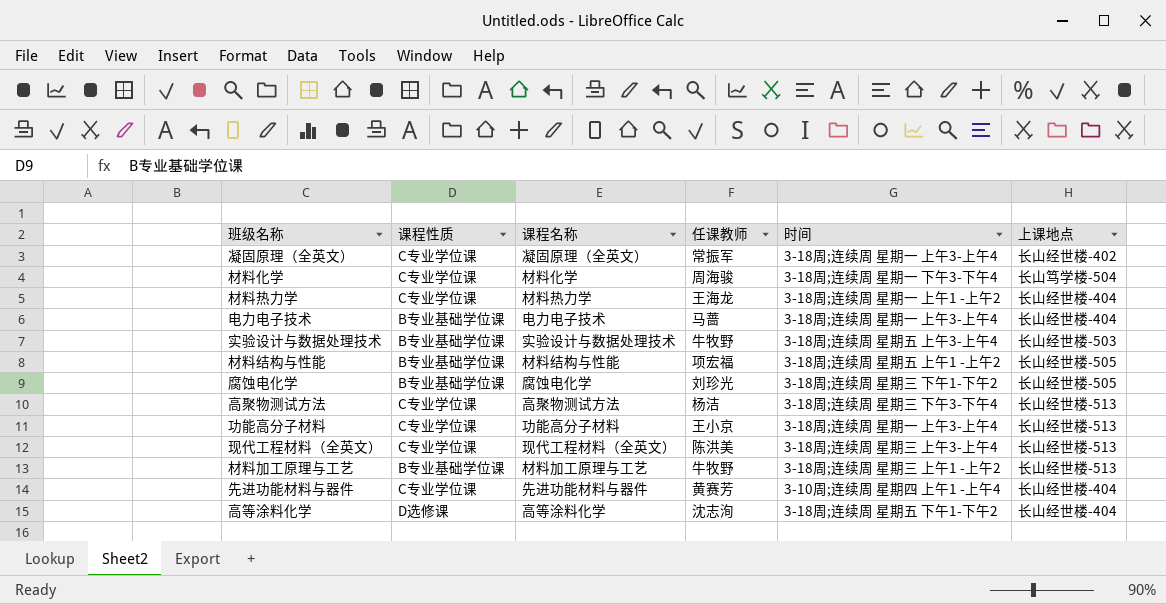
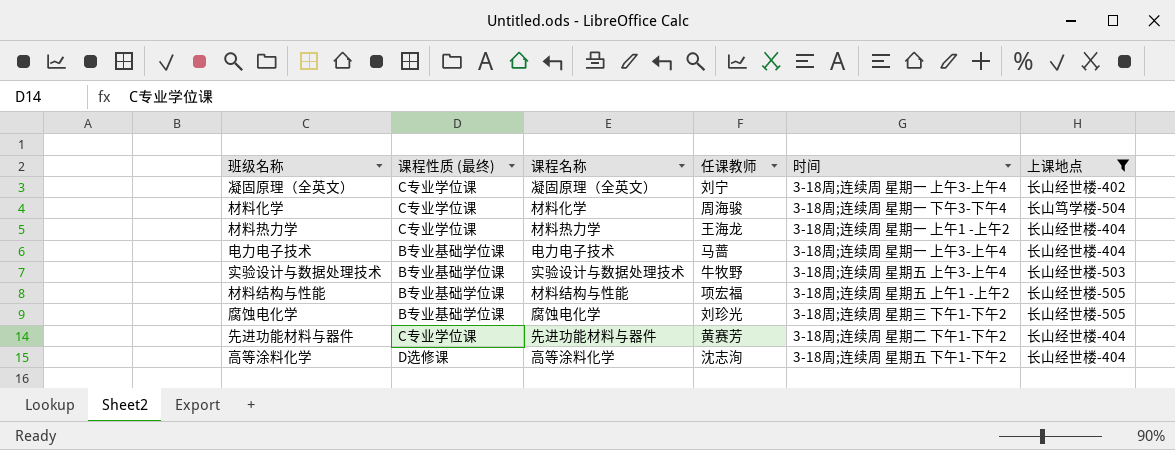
filter: none -> 上课地点 != 长山经世楼-513
column name: 课程性质 -> 课程性质 (最终)
凝固原理（全英文） | 任课教师: 常振军 -> 刘宁
先进功能材料与器件 | 时间: 3-10周;连续周 星期四 上午1 -上午4 -> 3-18周;连续周 星期二 下午1-下午2

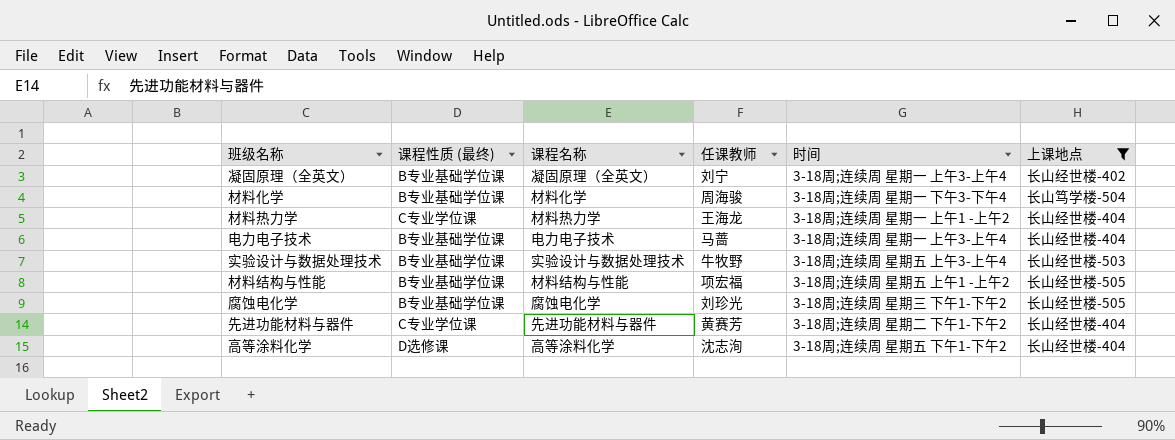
凝固原理（全英文） | 课程性质 (最终): C专业学位课 -> B专业基础学位课
材料化学 | 课程性质 (最终): C专业学位课 -> B专业基础学位课

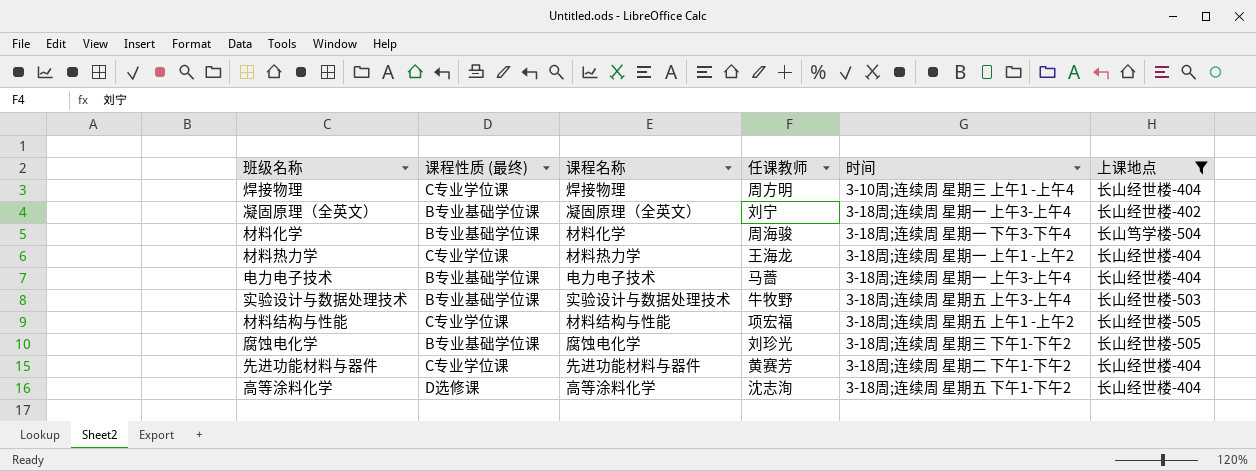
row 焊接物理: none -> C专业学位课 | 焊接物理 | 周方明 | 3-10周;连续周 星期三 上午1 -上午4 | 长山经世楼-404
材料结构与性能 | 课程性质 (最终): B专业基础学位课 -> C专业学位课

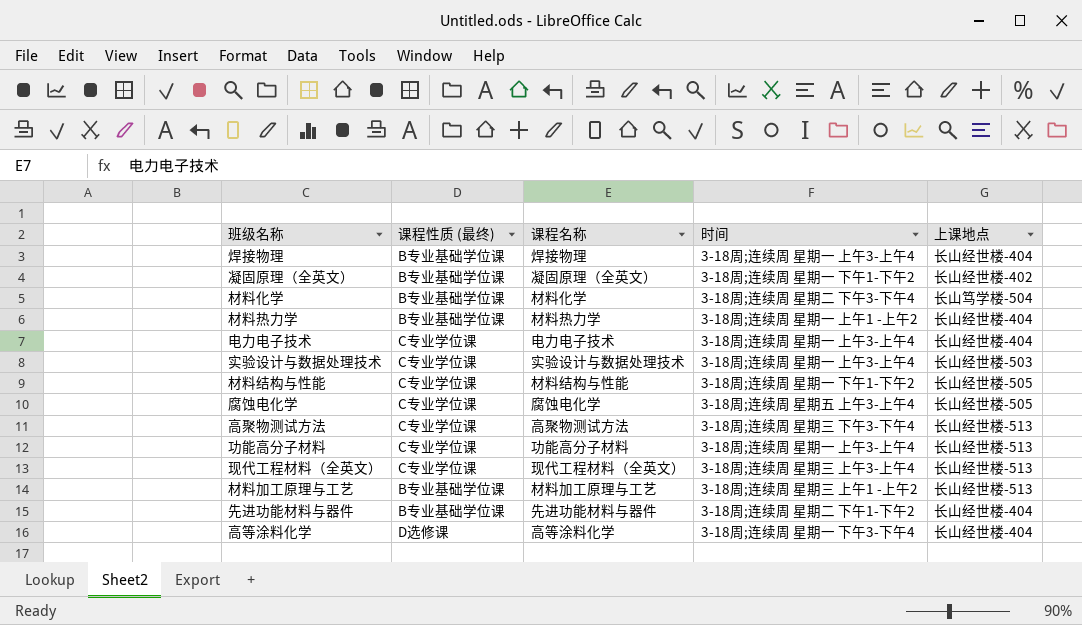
filter: 上课地点 != 长山经世楼-513 -> none
column 任课教师 | position: 4 -> none
焊接物理 | 课程性质 (最终): C专业学位课 -> B专业基础学位课
焊接物理 | 时间: 3-10周;连续周 星期三 上午1 -上午4 -> 3-18周;连续周 星期一 上午3-上午4
凝固原理（全英文） | 时间: 3-18周;连续周 星期一 上午3-上午4 -> 3-18周;连续周 星期一 下午1-下午2
材料化学 | 时间: 3-18周;连续周 星期一 下午3-下午4 -> 3-18周;连续周 星期二 下午3-下午4
材料热力学 | 课程性质 (最终): C专业学位课 -> B专业基础学位课
电力电子技术 | 课程性质 (最终): B专业基础学位课 -> C专业学位课
实验设计与数据处理技术 | 课程性质 (最终): B专业基础学位课 -> C专业学位课
实验设计与数据处理技术 | 时间: 3-18周;连续周 星期五 上午3-上午4 -> 3-18周;连续周 星期一 上午3-上午4
材料结构与性能 | 时间: 3-18周;连续周 星期五 上午1 -上午2 -> 3-18周;连续周 星期一 下午1-下午2
腐蚀电化学 | 课程性质 (最终): B专业基础学位课 -> C专业学位课
腐蚀电化学 | 时间: 3-18周;连续周 星期三 下午1-下午2 -> 3-18周;连续周 星期五 上午3-上午4
先进功能材料与器件 | 课程性质 (最终): C专业学位课 -> B专业基础学位课
高等涂料化学 | 时间: 3-18周;连续周 星期五 下午1-下午2 -> 3-18周;连续周 星期一 下午3-下午4

